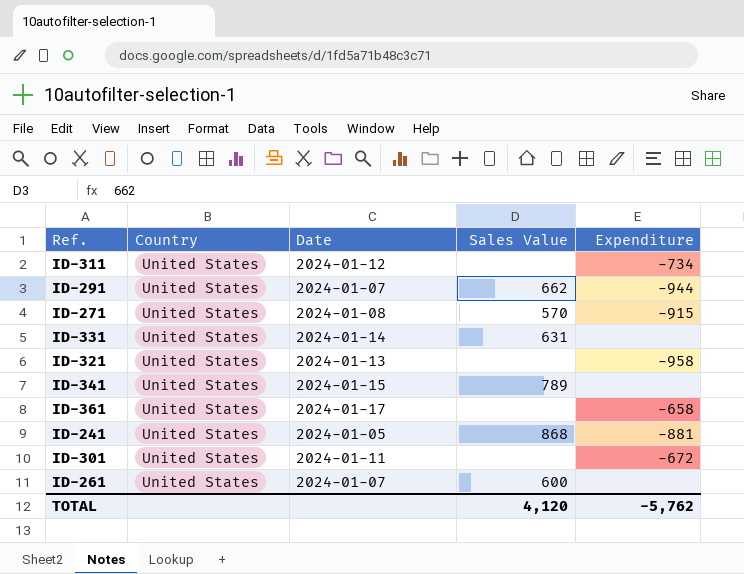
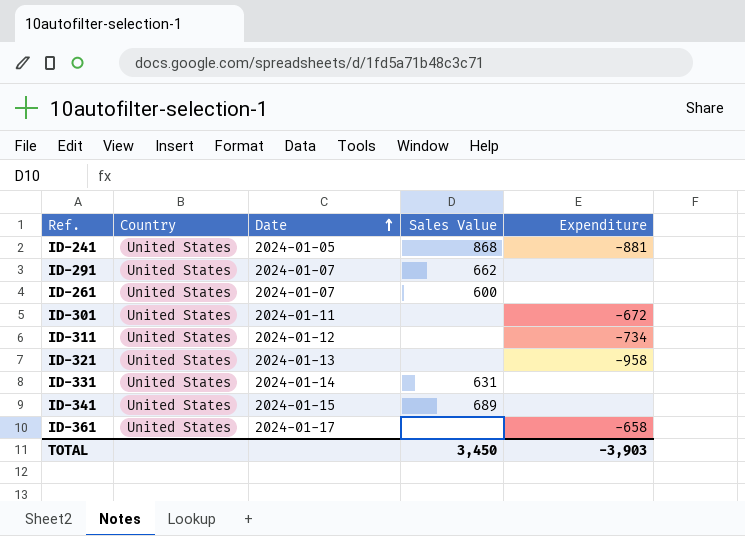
row order: none -> Date ascending
row ID-271: United States | 2024-01-08 | 570 | -915 -> none
ID-291 | Expenditure: -944 -> none
ID-341 | Sales Value: 789 -> 689
TOTAL | Sales Value: 4,120 -> 3,450
TOTAL | Expenditure: -5,762 -> -3,903

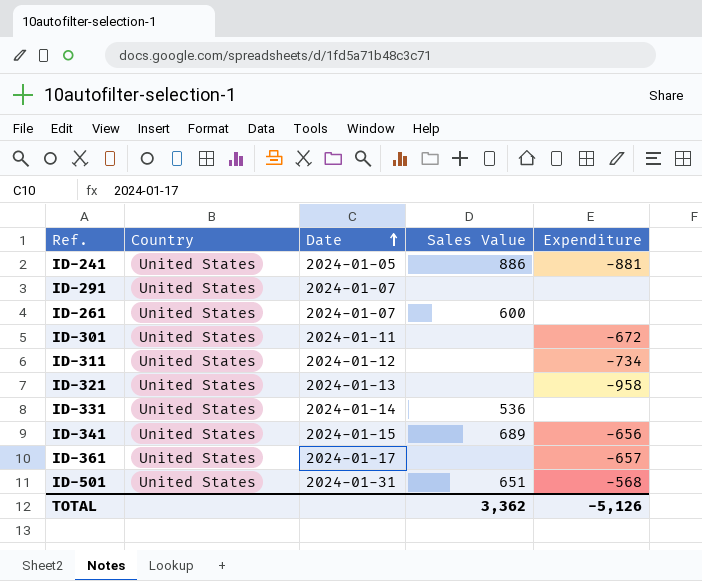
ID-241 | Sales Value: 868 -> 886
ID-291 | Sales Value: 662 -> none
ID-331 | Sales Value: 631 -> 536
ID-341 | Expenditure: none -> -656
ID-361 | Expenditure: -658 -> -657
row ID-501: none -> United States | 2024-01-31 | 651 | -568
TOTAL | Sales Value: 3,450 -> 3,362
TOTAL | Expenditure: -3,903 -> -5,126

